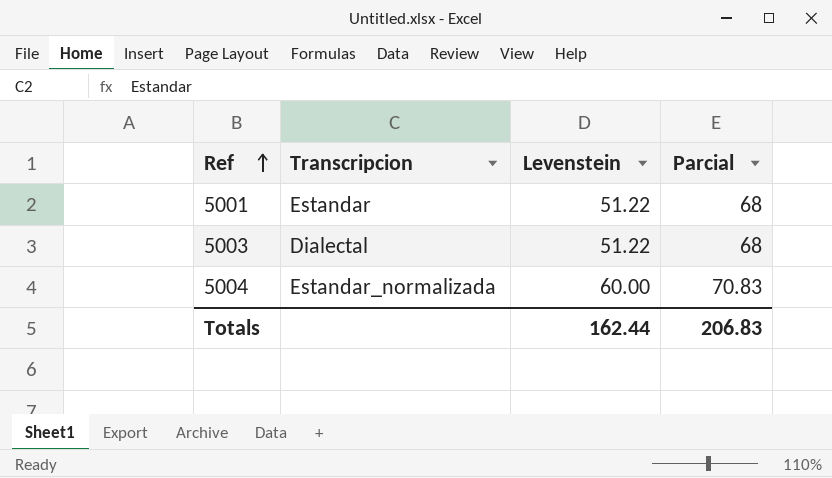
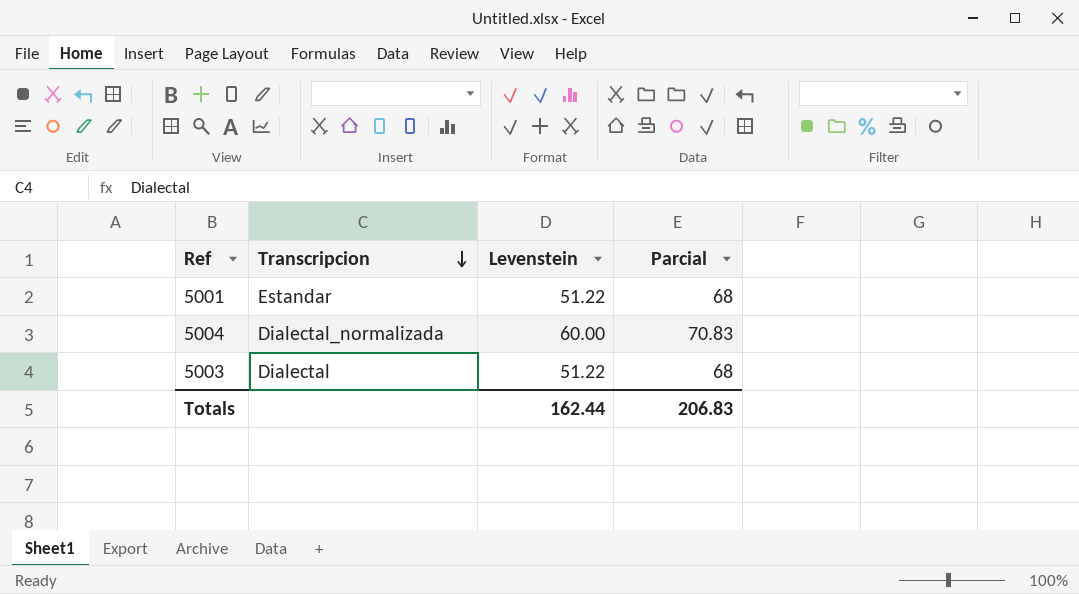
row order: Ref ascending -> Transcripcion descending
5004 | Transcripcion: Estandar_normalizada -> Dialectal_normalizada

